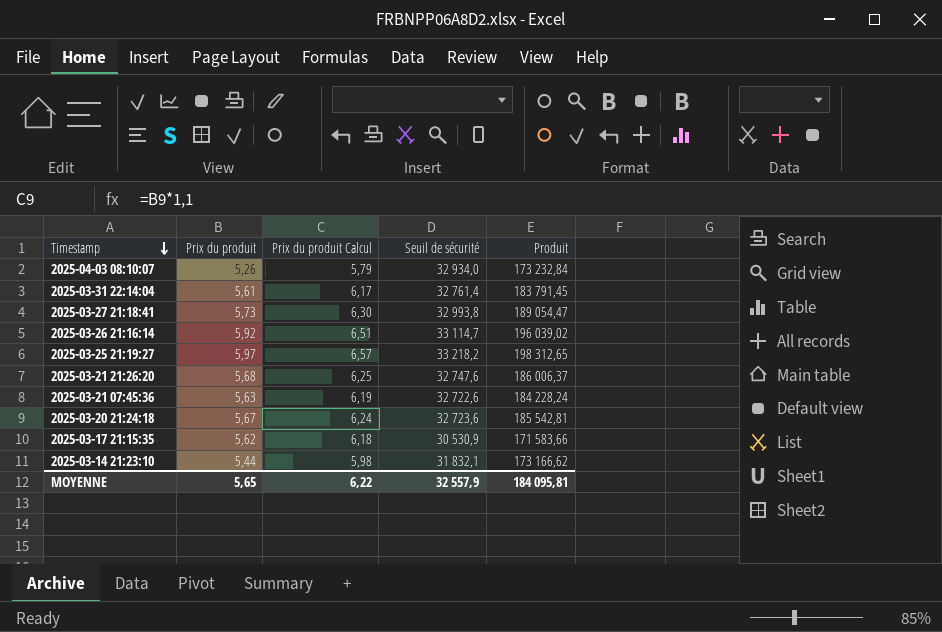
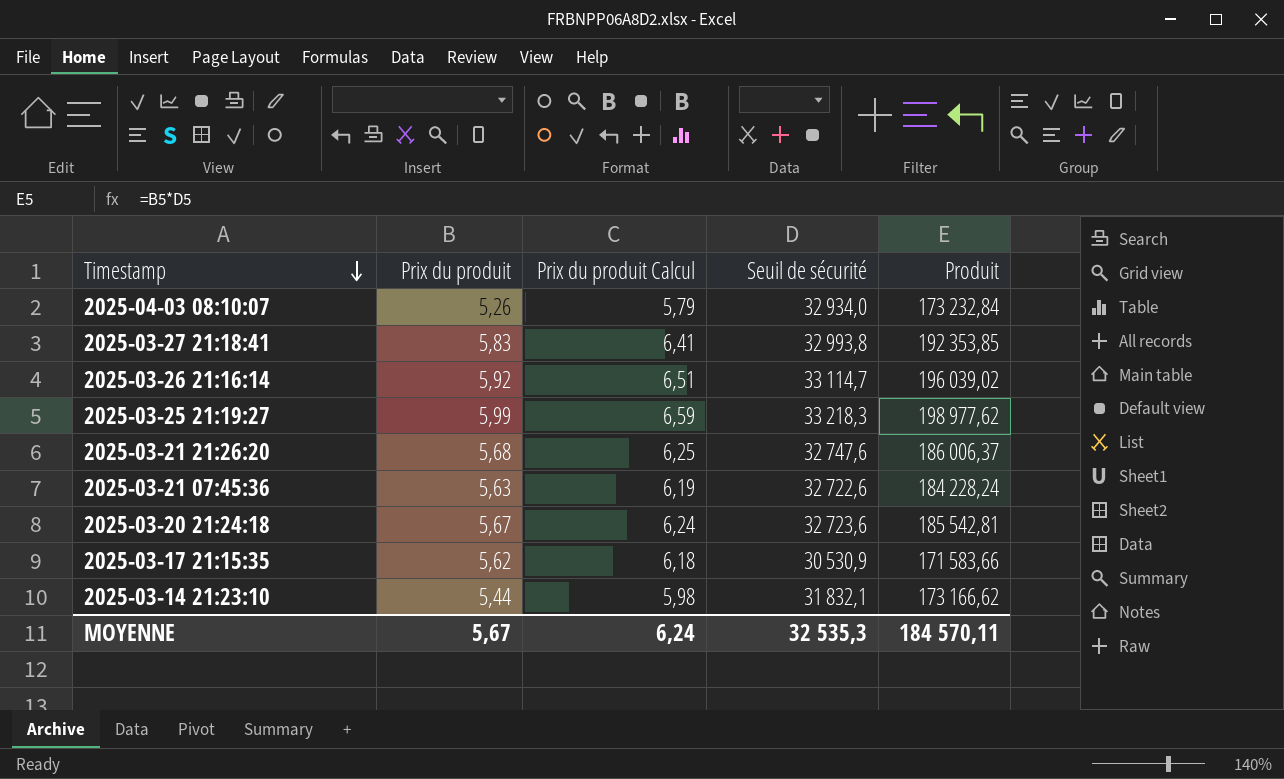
row 2025-03-31 22:14:04: 5,61 | 6,17 | 32 761,4 | 183 791,45 -> none
2025-03-27 21:18:41 | Prix du produit: 5,73 -> 5,83
2025-03-27 21:18:41 | Prix du produit Calcul: 6,30 -> 6,41
2025-03-27 21:18:41 | Produit: 189 054,47 -> 192 353,85
2025-03-25 21:19:27 | Prix du produit: 5,97 -> 5,99
2025-03-25 21:19:27 | Prix du produit Calcul: 6,57 -> 6,59
2025-03-25 21:19:27 | Seuil de sécurité: 33 218,2 -> 33 218,3
2025-03-25 21:19:27 | Produit: 198 312,65 -> 198 977,62
MOYENNE | Prix du produit: 5,65 -> 5,67
MOYENNE | Prix du produit Calcul: 6,22 -> 6,24
MOYENNE | Seuil de sécurité: 32 557,9 -> 32 535,3
MOYENNE | Produit: 184 095,81 -> 184 570,11

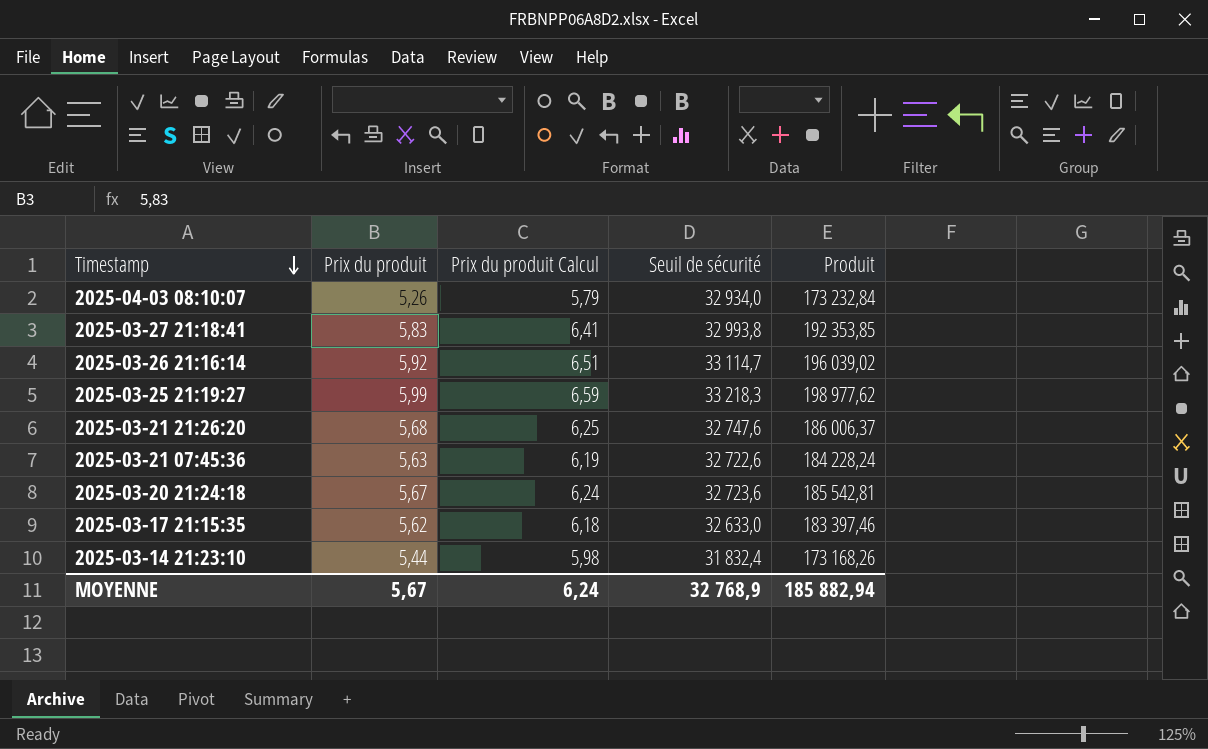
2025-03-17 21:15:35 | Seuil de sécurité: 30 530,9 -> 32 633,0
2025-03-17 21:15:35 | Produit: 171 583,66 -> 183 397,46
2025-03-14 21:23:10 | Seuil de sécurité: 31 832,1 -> 31 832,4
2025-03-14 21:23:10 | Produit: 173 166,62 -> 173 168,26
MOYENNE | Seuil de sécurité: 32 535,3 -> 32 768,9
MOYENNE | Produit: 184 570,11 -> 185 882,94

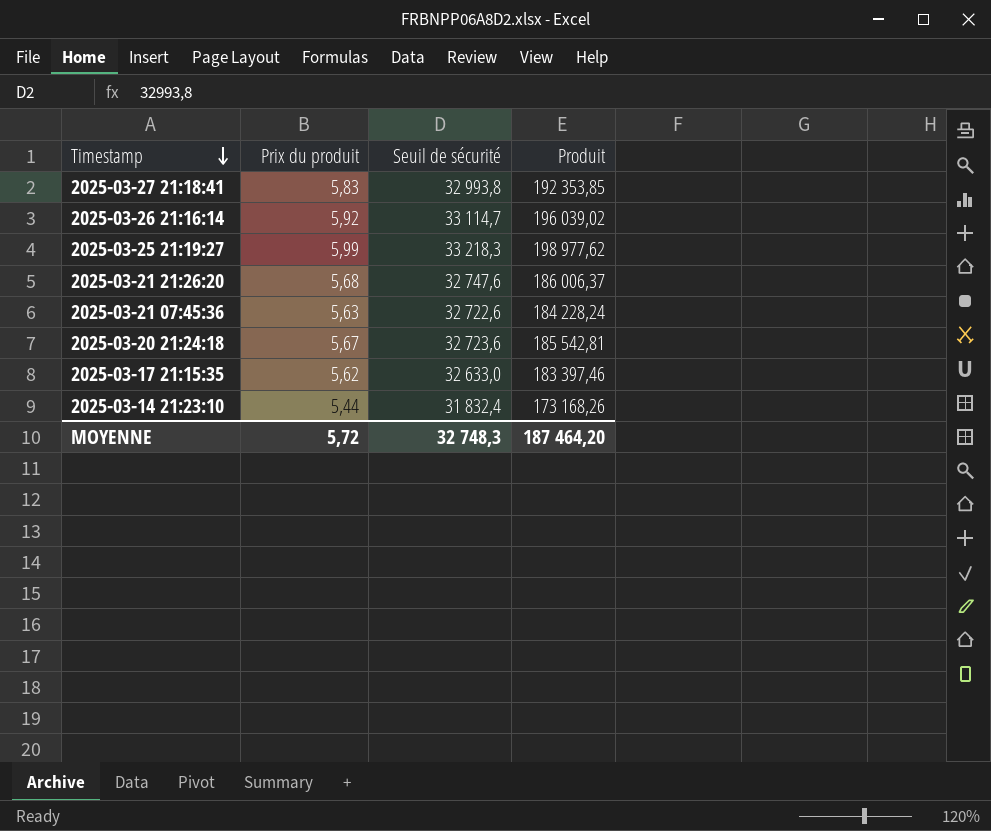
column Prix du produit Calcul | formula: [Prix du produit] * 1,1 -> none
row 2025-04-03 08:10:07: 5,26 | 5,79 | 32 934,0 | 173 232,84 -> none
MOYENNE | Prix du produit: 5,67 -> 5,72
MOYENNE | Seuil de sécurité: 32 768,9 -> 32 748,3
MOYENNE | Produit: 185 882,94 -> 187 464,20

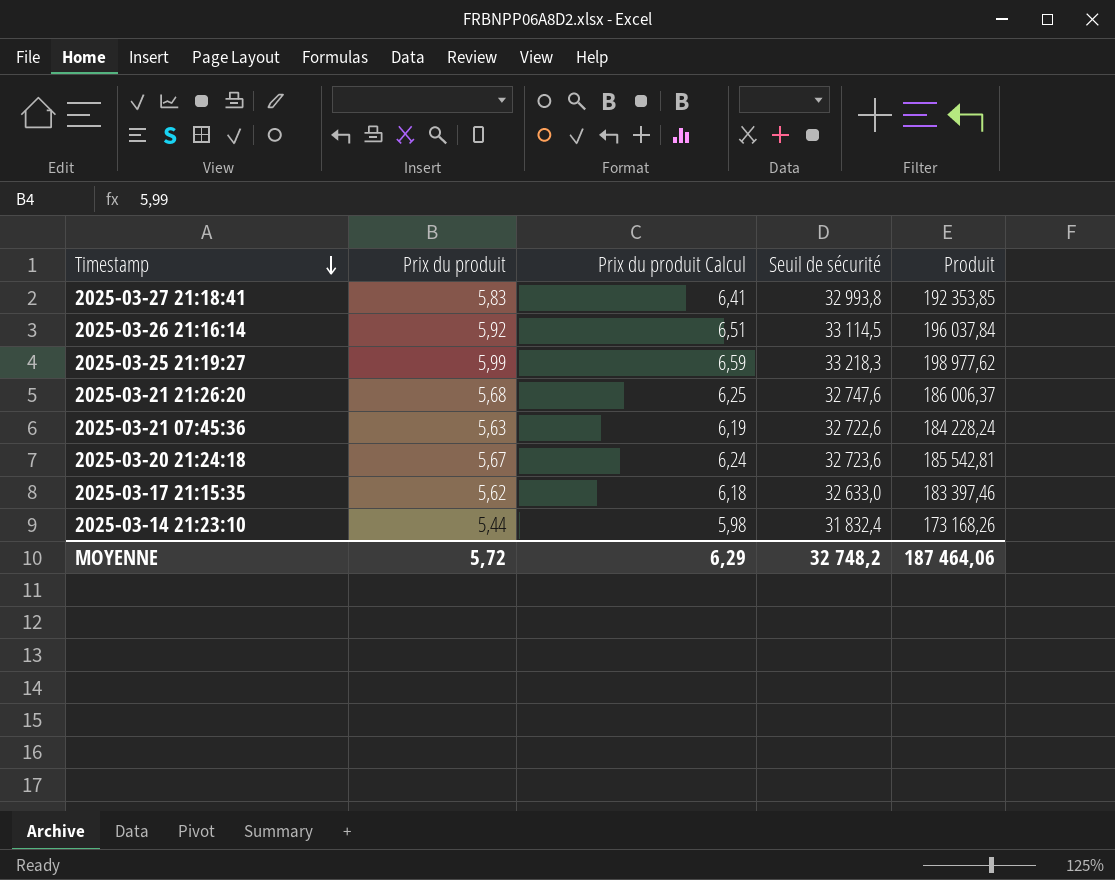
column Prix du produit Calcul | formula: none -> [Prix du produit] * 1,1
2025-03-26 21:16:14 | Seuil de sécurité: 33 114,7 -> 33 114,5
2025-03-26 21:16:14 | Produit: 196 039,02 -> 196 037,84
MOYENNE | Seuil de sécurité: 32 748,3 -> 32 748,2
MOYENNE | Produit: 187 464,20 -> 187 464,06

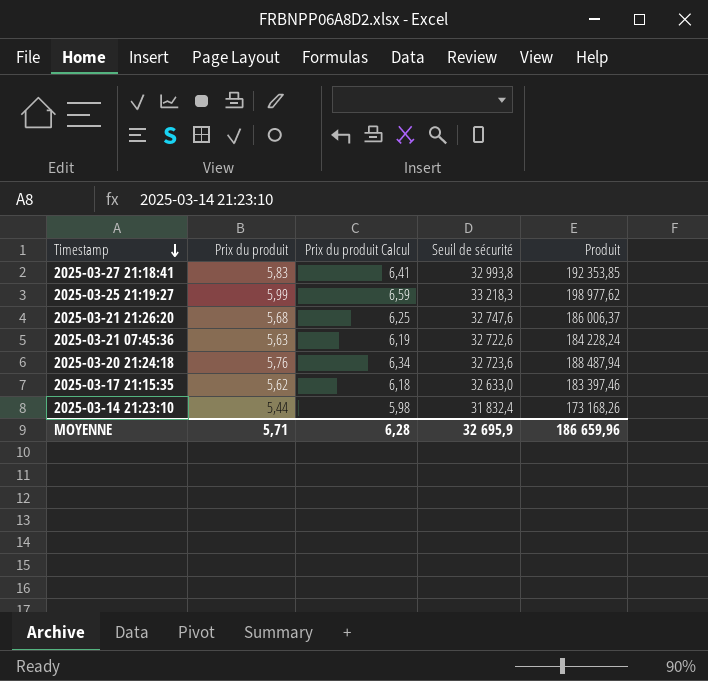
row 2025-03-26 21:16:14: 5,92 | 6,51 | 33 114,5 | 196 037,84 -> none
2025-03-20 21:24:18 | Prix du produit: 5,67 -> 5,76
2025-03-20 21:24:18 | Prix du produit Calcul: 6,24 -> 6,34
2025-03-20 21:24:18 | Produit: 185 542,81 -> 188 487,94
MOYENNE | Prix du produit: 5,72 -> 5,71
MOYENNE | Prix du produit Calcul: 6,29 -> 6,28
MOYENNE | Seuil de sécurité: 32 748,2 -> 32 695,9
MOYENNE | Produit: 187 464,06 -> 186 659,96

